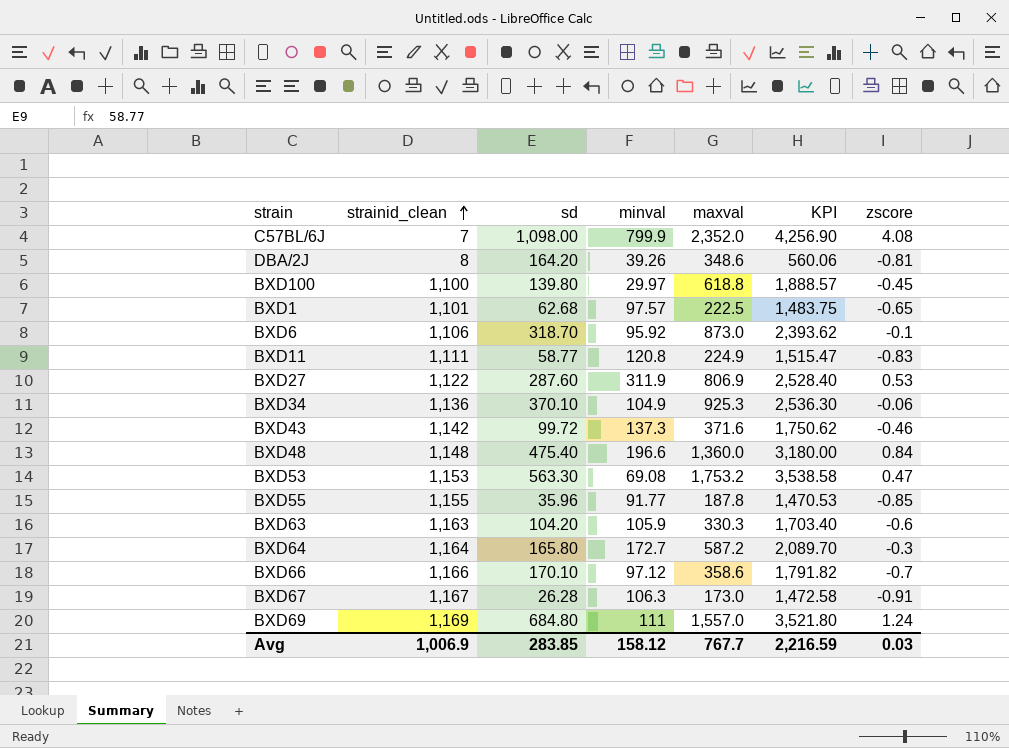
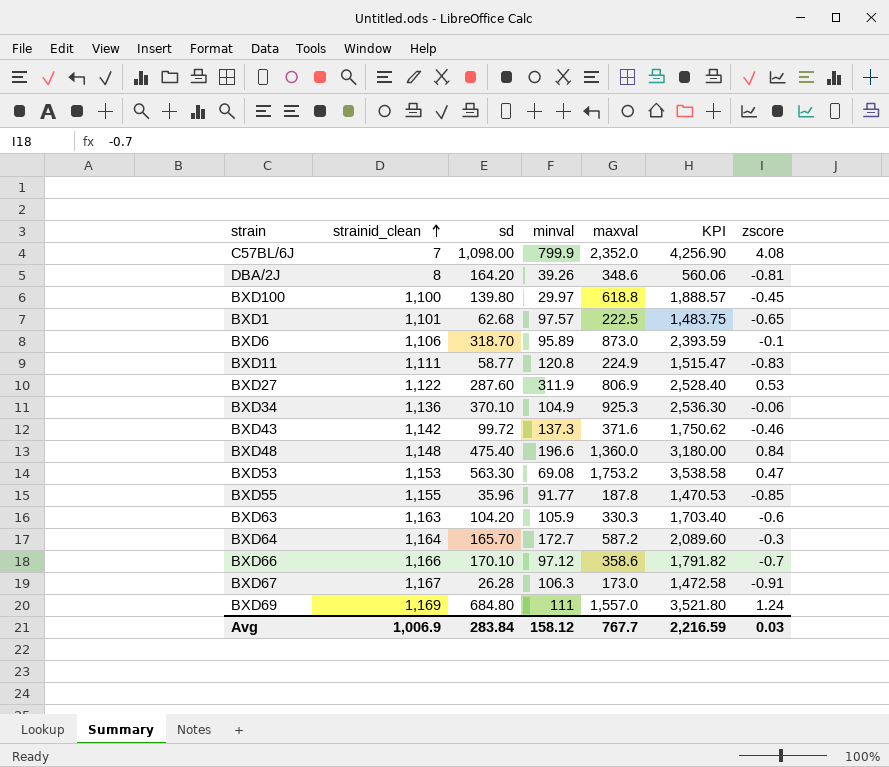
BXD6 | minval: 95.92 -> 95.89
BXD6 | KPI: 2,393.62 -> 2,393.59
BXD64 | sd: 165.80 -> 165.70
BXD64 | KPI: 2,089.70 -> 2,089.60
Avg | sd: 283.85 -> 283.84

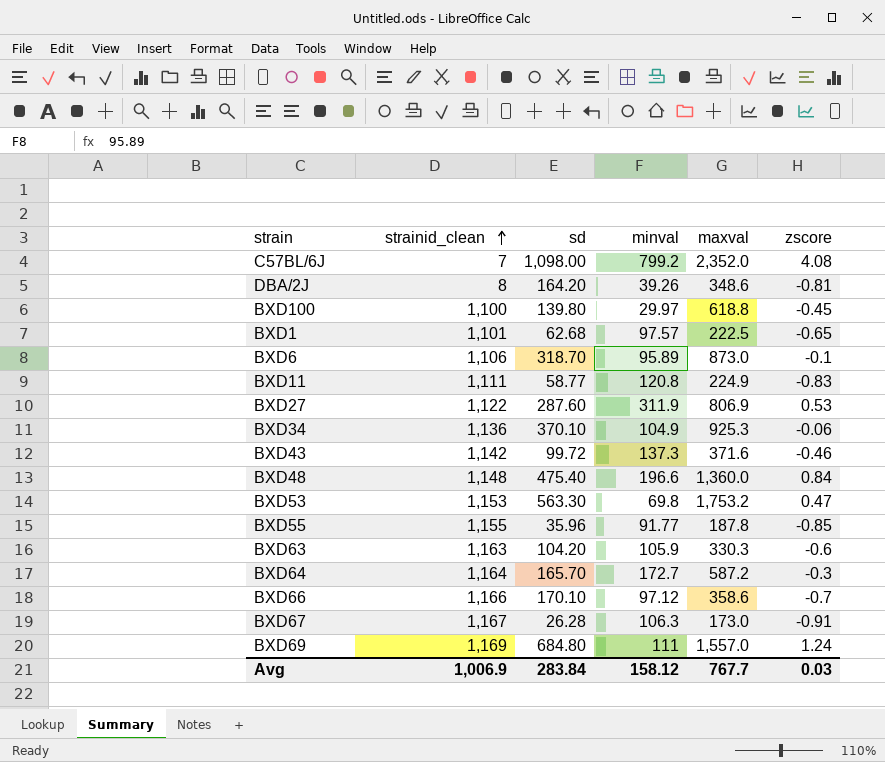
column KPI | formula: [strainid_clean] + [sd] + [minval] + [maxval] -> none
C57BL/6J | minval: 799.9 -> 799.2
BXD53 | minval: 69.08 -> 69.8

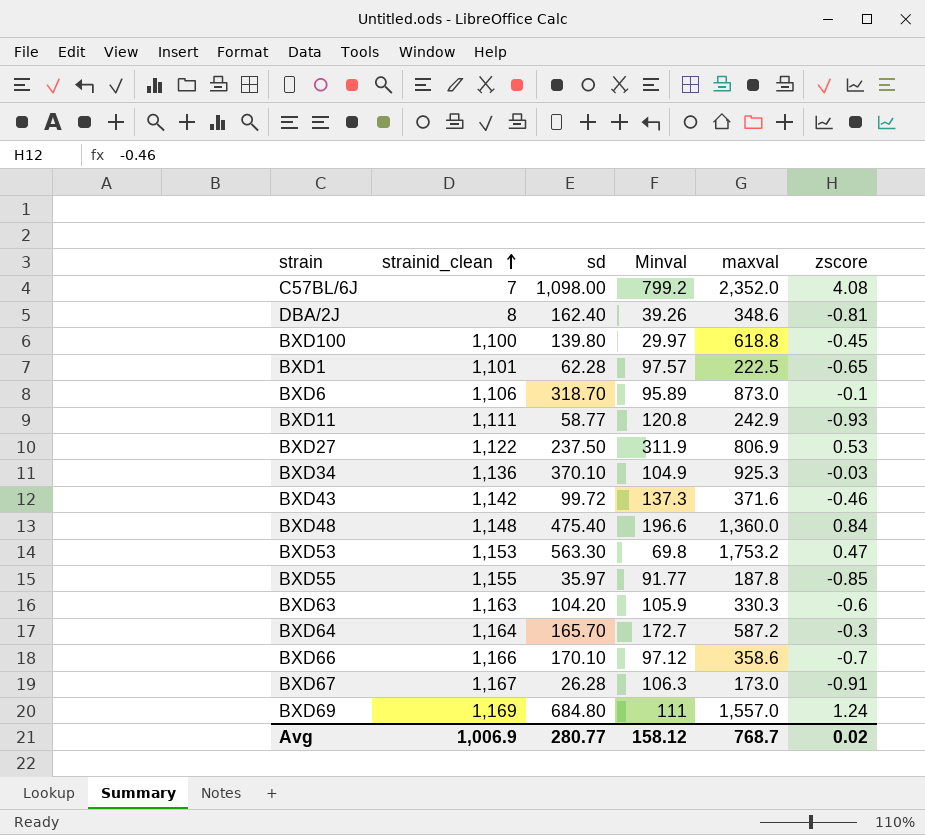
column name: minval -> Minval
DBA/2J | sd: 164.20 -> 162.40
BXD1 | sd: 62.68 -> 62.28
BXD11 | maxval: 224.9 -> 242.9
BXD11 | zscore: -0.83 -> -0.93
BXD27 | sd: 287.60 -> 237.50
BXD34 | zscore: -0.06 -> -0.03
BXD55 | sd: 35.96 -> 35.97
Avg | sd: 283.84 -> 280.77
Avg | maxval: 767.7 -> 768.7
Avg | zscore: 0.03 -> 0.02

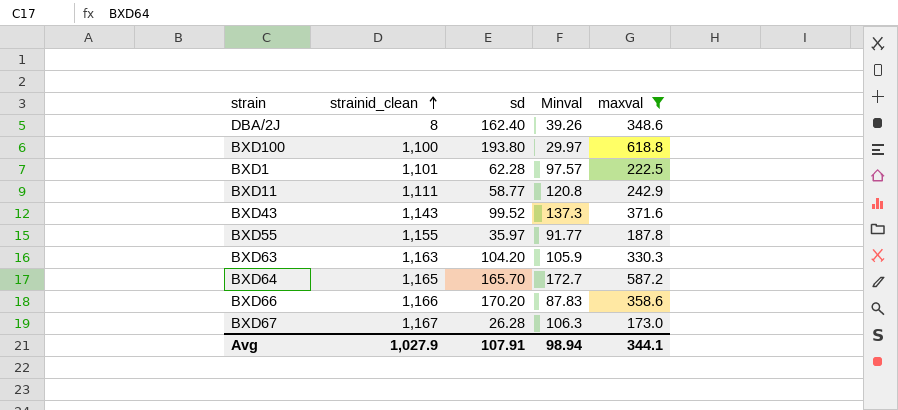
filter: none -> maxval <= 618.8
column zscore | position: 6 -> none
BXD100 | sd: 139.80 -> 193.80
BXD43 | strainid_clean: 1,142 -> 1,143
BXD43 | sd: 99.72 -> 99.52
BXD64 | strainid_clean: 1,164 -> 1,165
BXD66 | sd: 170.10 -> 170.20
BXD66 | Minval: 97.12 -> 87.83
Avg | strainid_clean: 1,006.9 -> 1,027.9
Avg | sd: 280.77 -> 107.91
Avg | Minval: 158.12 -> 98.94
Avg | maxval: 768.7 -> 344.1

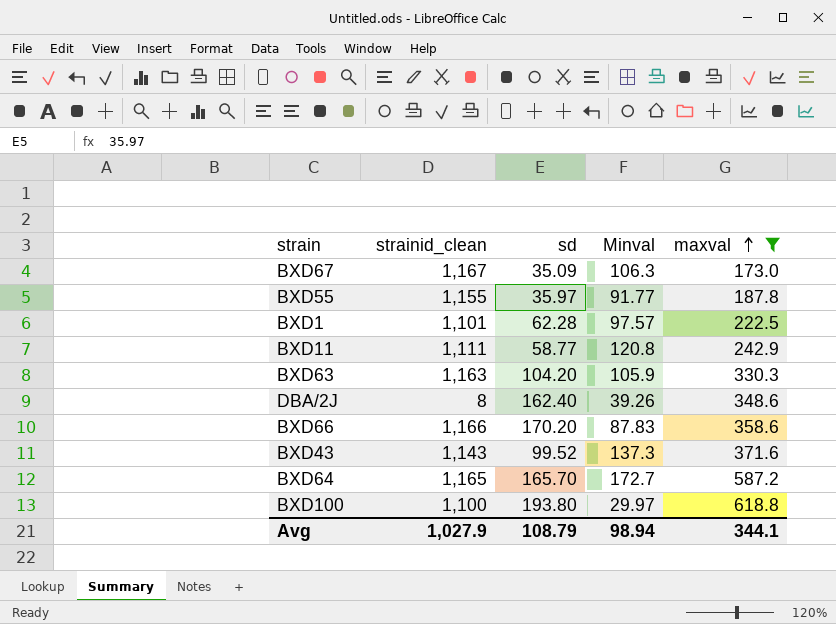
row order: strainid_clean ascending -> maxval ascending
BXD67 | sd: 26.28 -> 35.09
Avg | sd: 107.91 -> 108.79

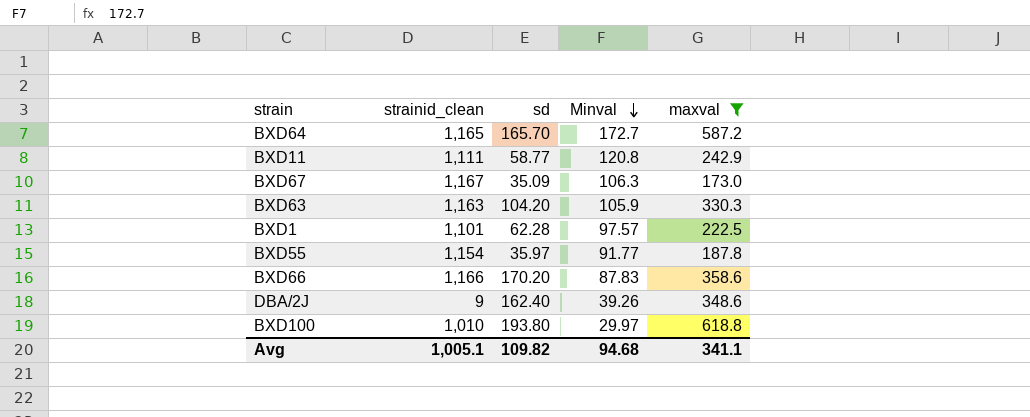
row order: maxval ascending -> Minval descending
row BXD43: 1,143 | 99.52 | 137.3 | 371.6 -> none
BXD55 | strainid_clean: 1,155 -> 1,154
DBA/2J | strainid_clean: 8 -> 9
BXD100 | strainid_clean: 1,100 -> 1,010
Avg | strainid_clean: 1,027.9 -> 1,005.1
Avg | sd: 108.79 -> 109.82
Avg | Minval: 98.94 -> 94.68
Avg | maxval: 344.1 -> 341.1

